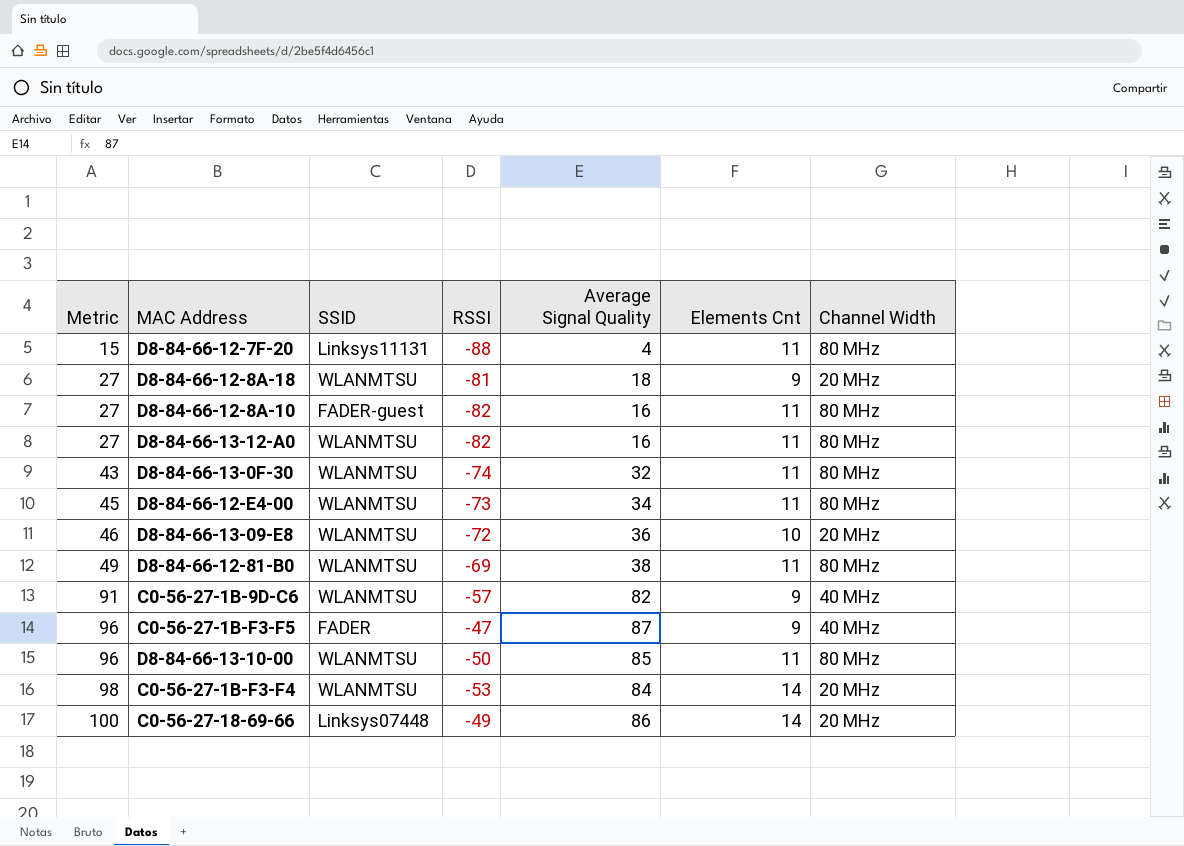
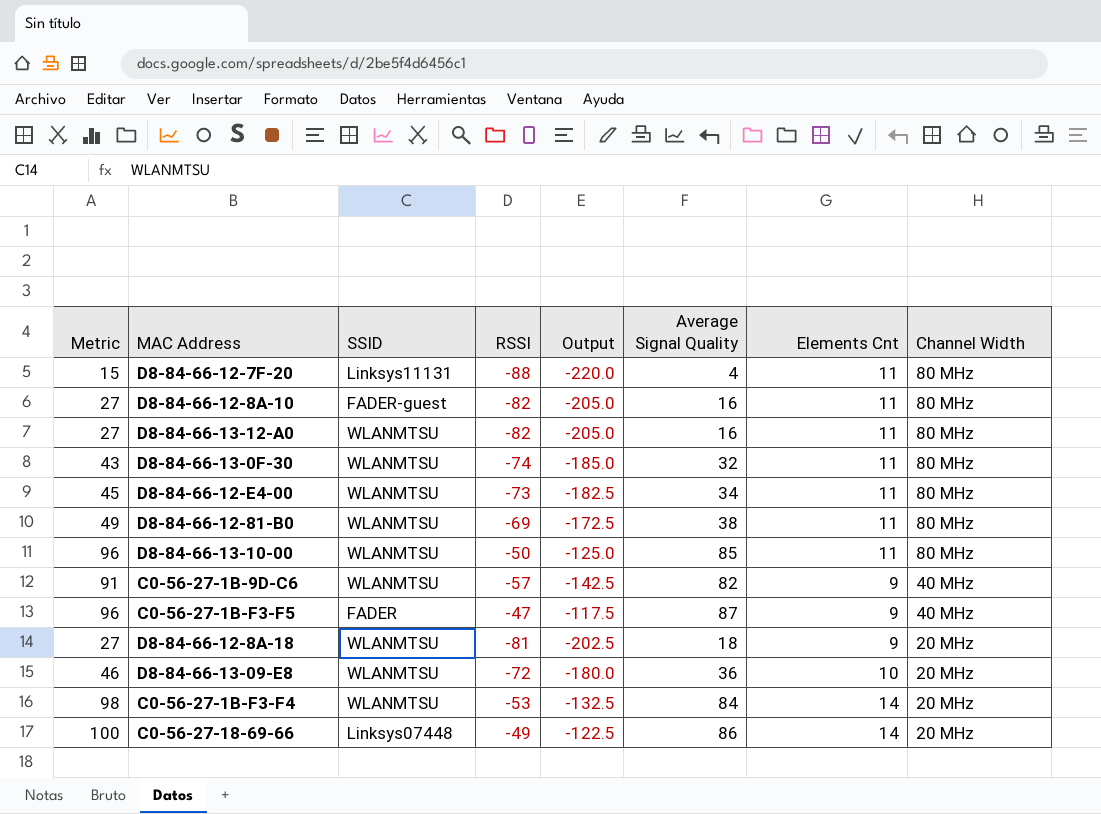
row order: Metric ascending -> Channel Width descending
column Output | formula: none -> [RSSI] * 2.5

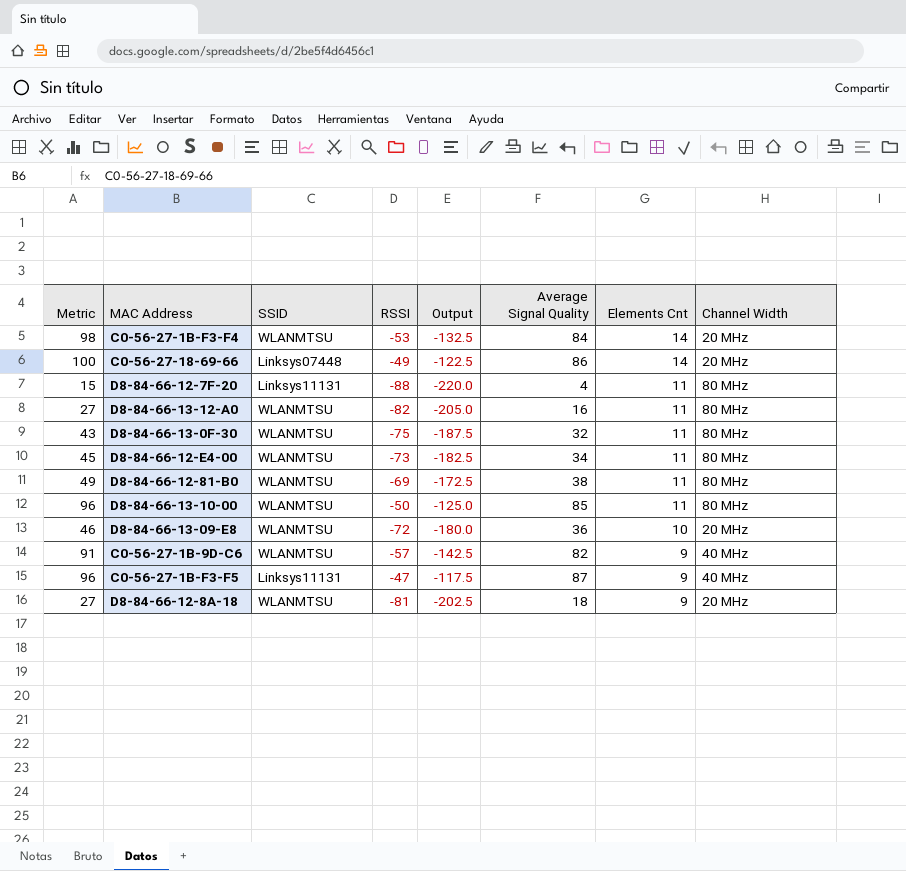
row order: Channel Width descending -> Elements Cnt descending
row D8-84-66-12-8A-10: 27 | FADER-guest | -82 | -205.0 | 16 | 11 | 80 MHz -> none
D8-84-66-13-0F-30 | RSSI: -74 -> -75
D8-84-66-13-0F-30 | Output: -185.0 -> -187.5
C0-56-27-1B-F3-F5 | SSID: FADER -> Linksys11131

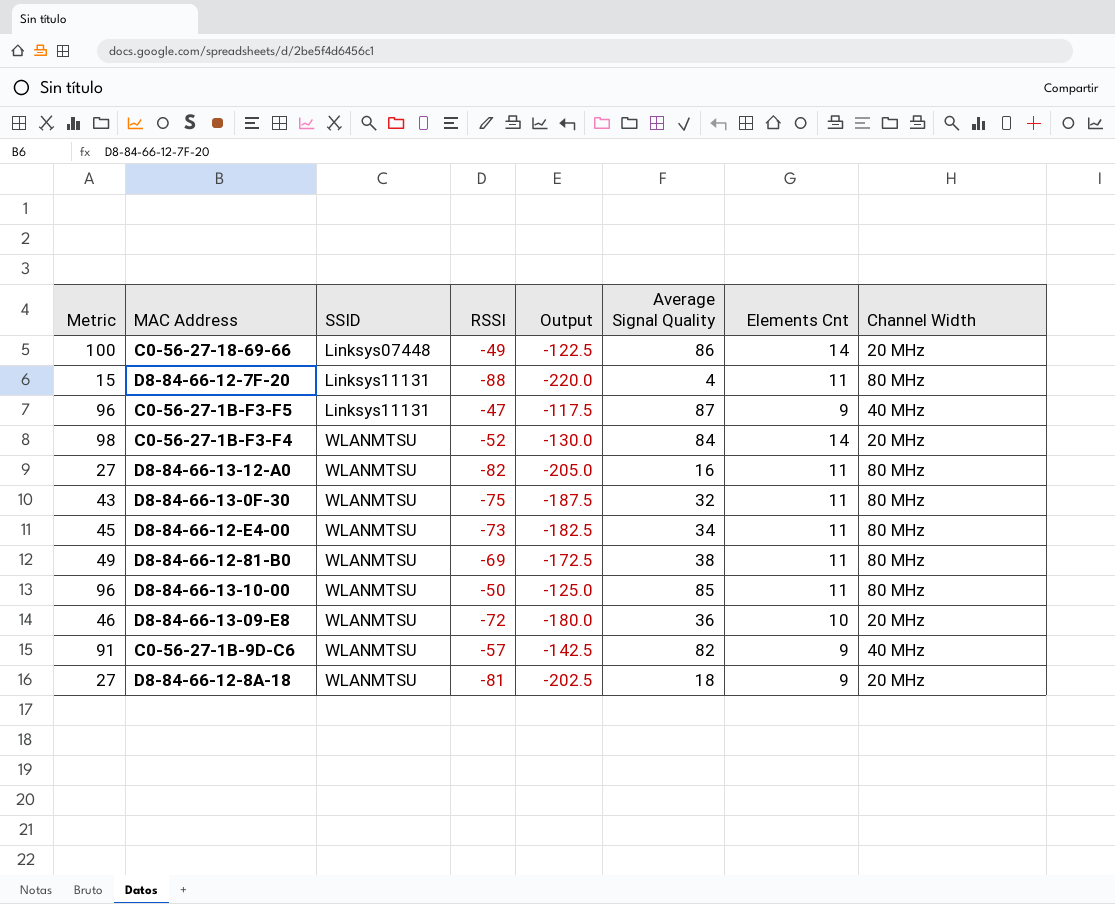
row order: Elements Cnt descending -> SSID ascending
C0-56-27-1B-F3-F4 | RSSI: -53 -> -52
C0-56-27-1B-F3-F4 | Output: -132.5 -> -130.0

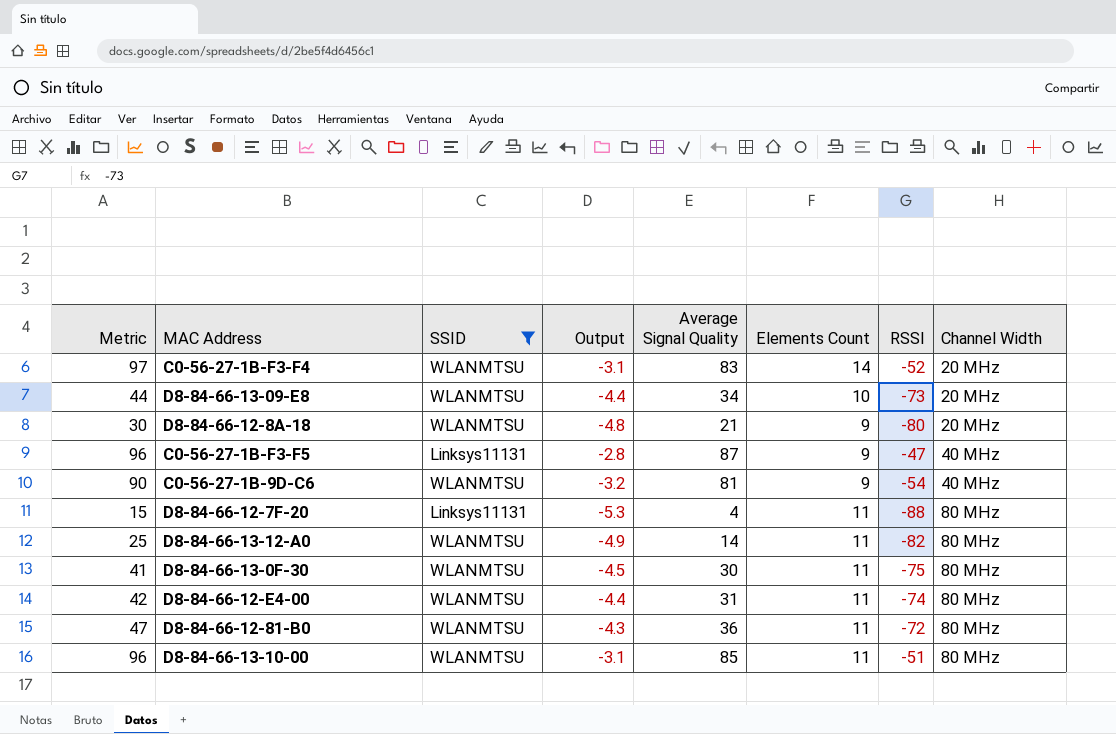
filter: none -> SSID != Linksys07448
row order: SSID ascending -> Channel Width ascending
column Output | formula: [RSSI] * 2.5 -> [RSSI] * 0.06
column name: Elements Cnt -> Elements Count
column RSSI | position: 4 -> 7
C0-56-27-1B-F3-F4 | Metric: 98 -> 97
C0-56-27-1B-F3-F4 | Average Signal Quality: 84 -> 83
D8-84-66-13-09-E8 | Metric: 46 -> 44
D8-84-66-13-09-E8 | Average Signal Quality: 36 -> 34
D8-84-66-13-09-E8 | RSSI: -72 -> -73
D8-84-66-12-8A-18 | Metric: 27 -> 30
D8-84-66-12-8A-18 | Average Signal Quality: 18 -> 21
D8-84-66-12-8A-18 | RSSI: -81 -> -80
C0-56-27-1B-9D-C6 | Metric: 91 -> 90
C0-56-27-1B-9D-C6 | Average Signal Quality: 82 -> 81
C0-56-27-1B-9D-C6 | RSSI: -57 -> -54
D8-84-66-13-12-A0 | Metric: 27 -> 25
D8-84-66-13-12-A0 | Average Signal Quality: 16 -> 14
D8-84-66-13-0F-30 | Metric: 43 -> 41
D8-84-66-13-0F-30 | Average Signal Quality: 32 -> 30
D8-84-66-12-E4-00 | Metric: 45 -> 42
D8-84-66-12-E4-00 | Average Signal Quality: 34 -> 31
D8-84-66-12-E4-00 | RSSI: -73 -> -74
D8-84-66-12-81-B0 | Metric: 49 -> 47
D8-84-66-12-81-B0 | Average Signal Quality: 38 -> 36
D8-84-66-12-81-B0 | RSSI: -69 -> -72
D8-84-66-13-10-00 | RSSI: -50 -> -51

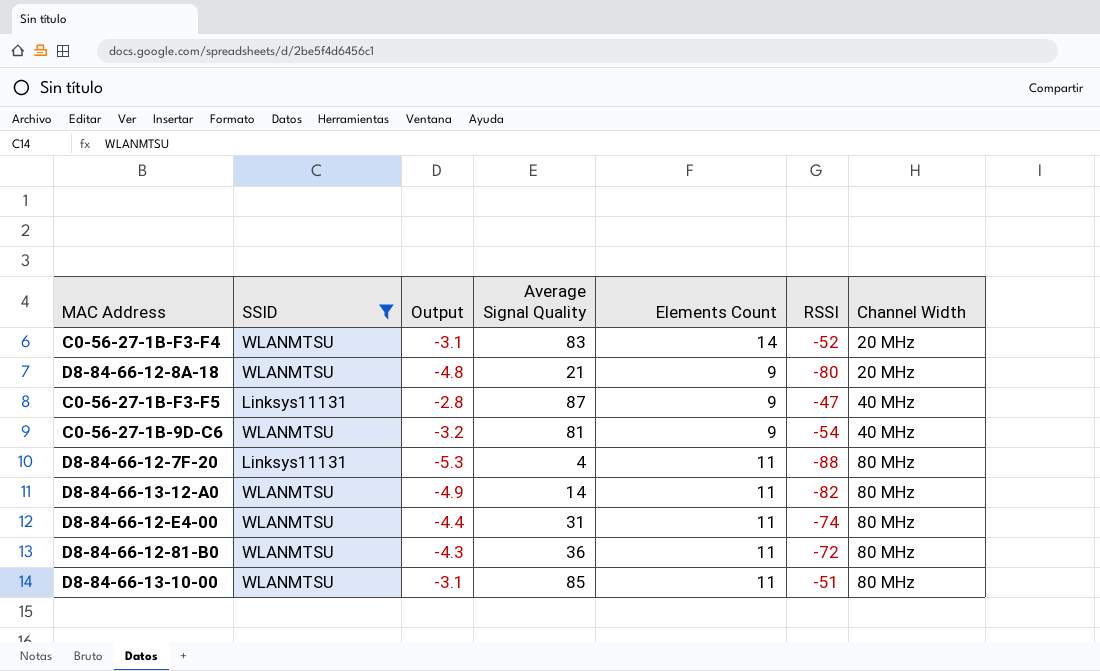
column Metric | formula: [Average Signal Quality] + [Elements Count] -> none
row D8-84-66-13-09-E8: 44 | WLANMTSU | -4.4 | 34 | 10 | -73 | 20 MHz -> none
row D8-84-66-13-0F-30: 41 | WLANMTSU | -4.5 | 30 | 11 | -75 | 80 MHz -> none

